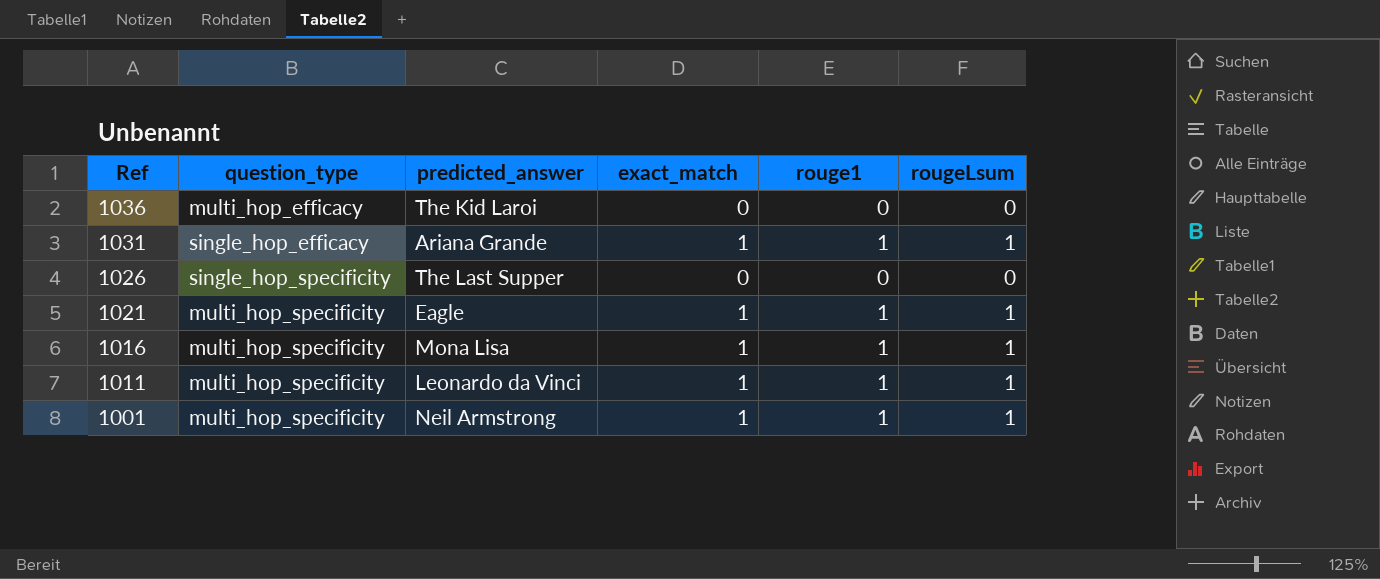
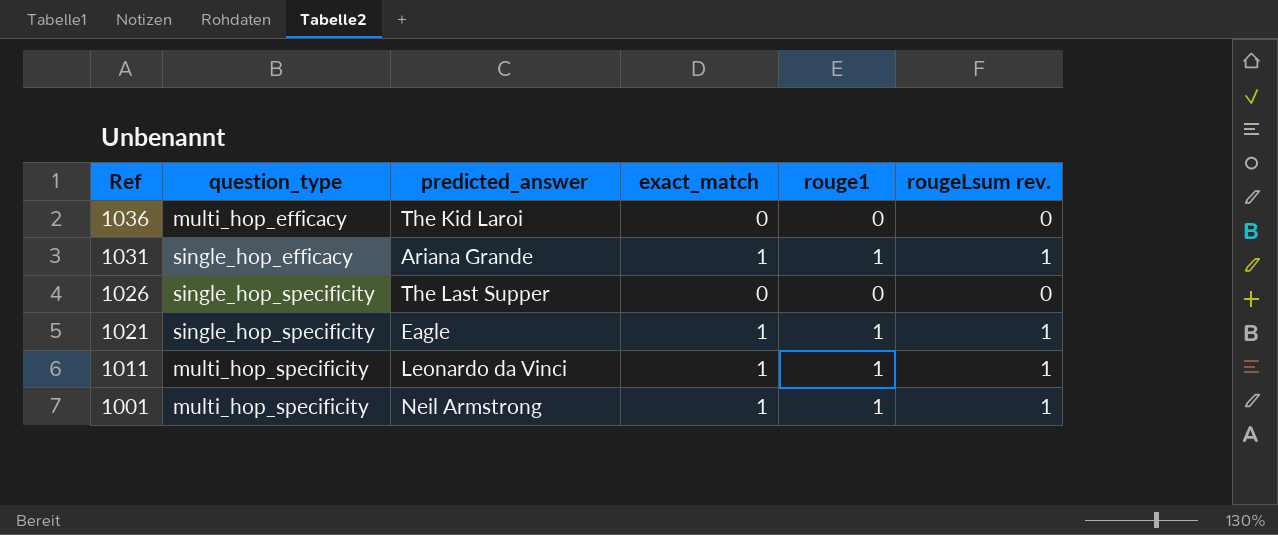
column name: rougeLsum -> rougeLsum rev.
row 1016: multi_hop_specificity | Mona Lisa | 1 | 1 | 1 -> none
1021 | question_type: multi_hop_specificity -> single_hop_specificity

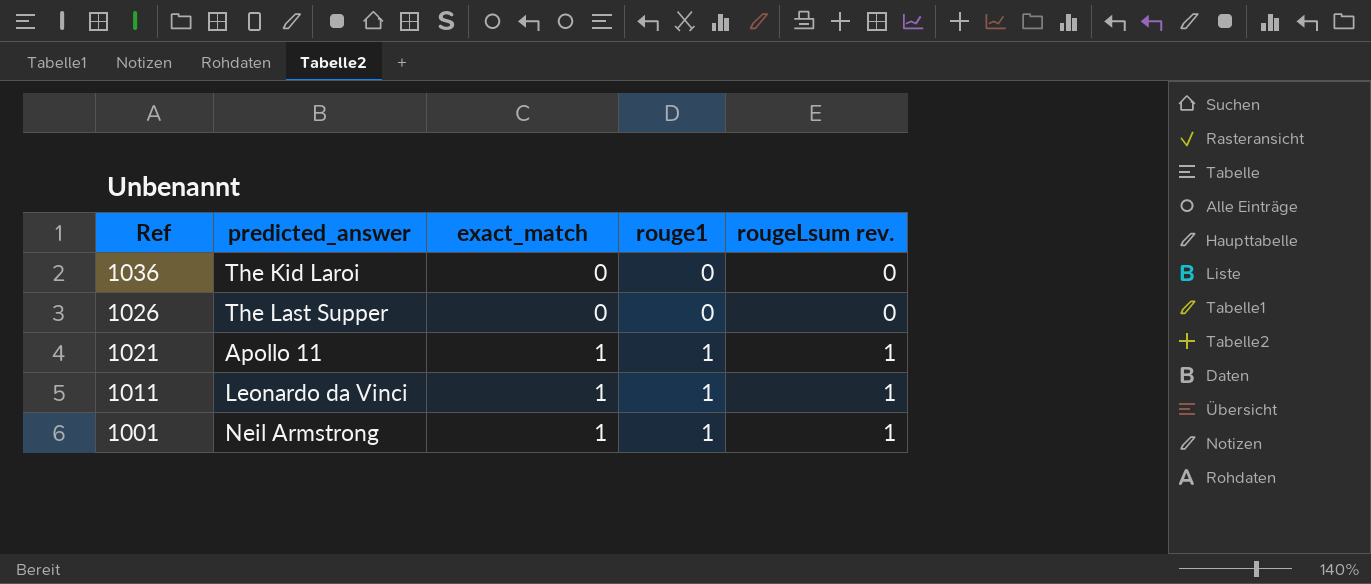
column question_type | position: 2 -> none
row 1031: single_hop_efficacy | Ariana Grande | 1 | 1 | 1 -> none
1021 | predicted_answer: Eagle -> Apollo 11

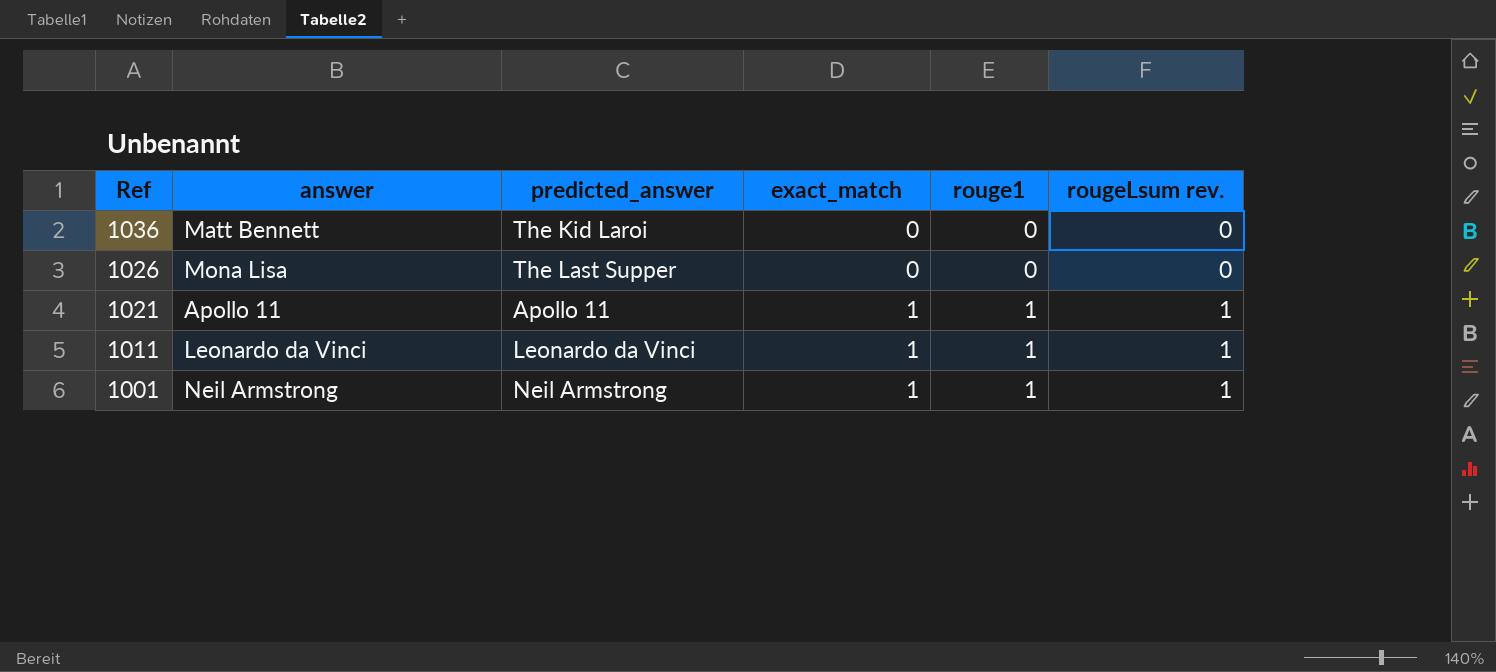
column answer | position: none -> 2

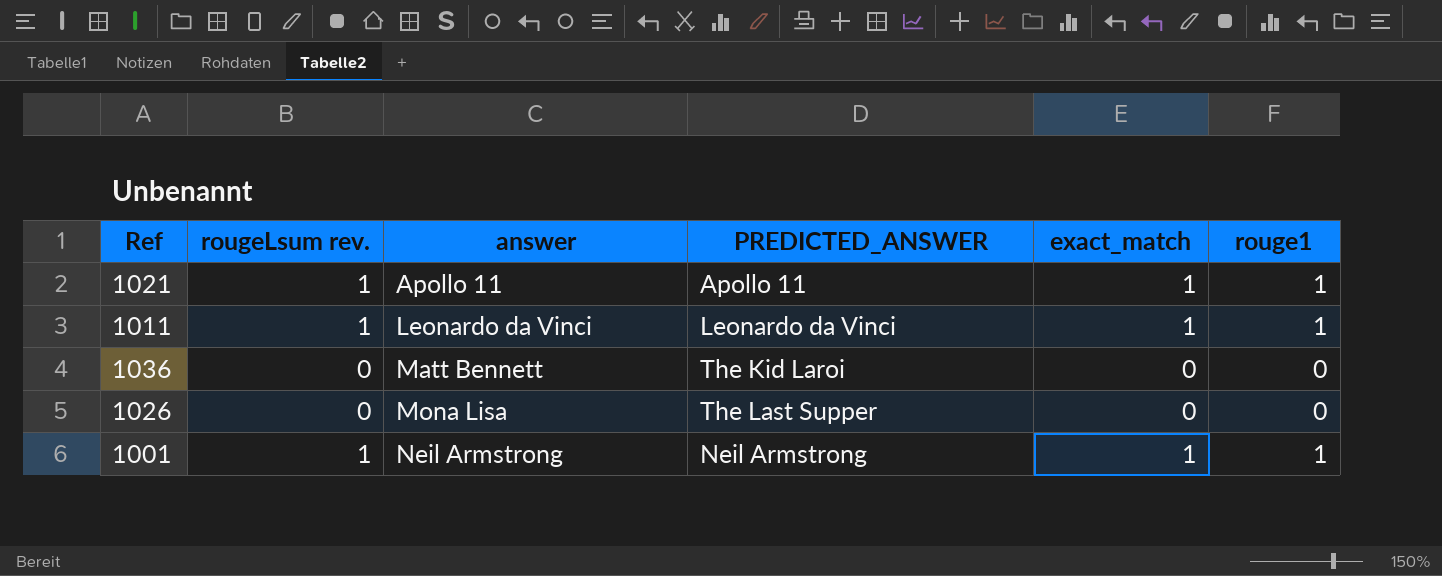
row order: Ref descending -> answer ascending
column rougeLsum rev. | position: 6 -> 2
column name: predicted_answer -> PREDICTED_ANSWER

